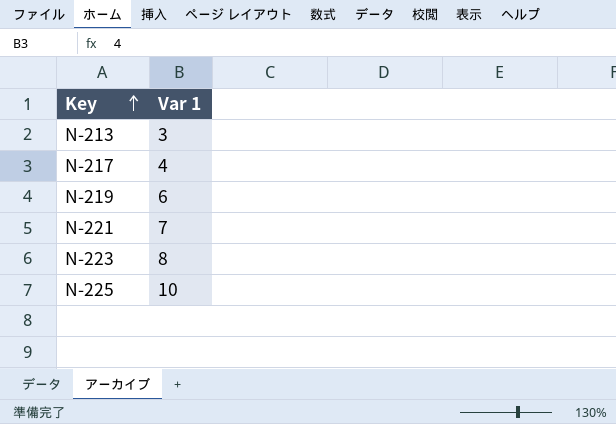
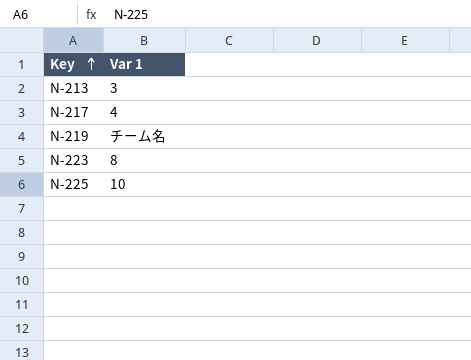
row N-221: 7 -> none
N-219 | Var 1: 6 -> チーム名

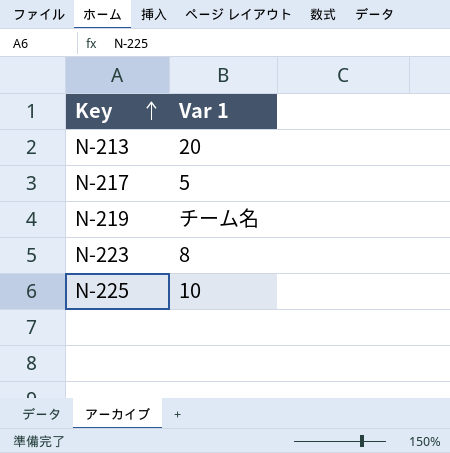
N-213 | Var 1: 3 -> 20
N-217 | Var 1: 4 -> 5

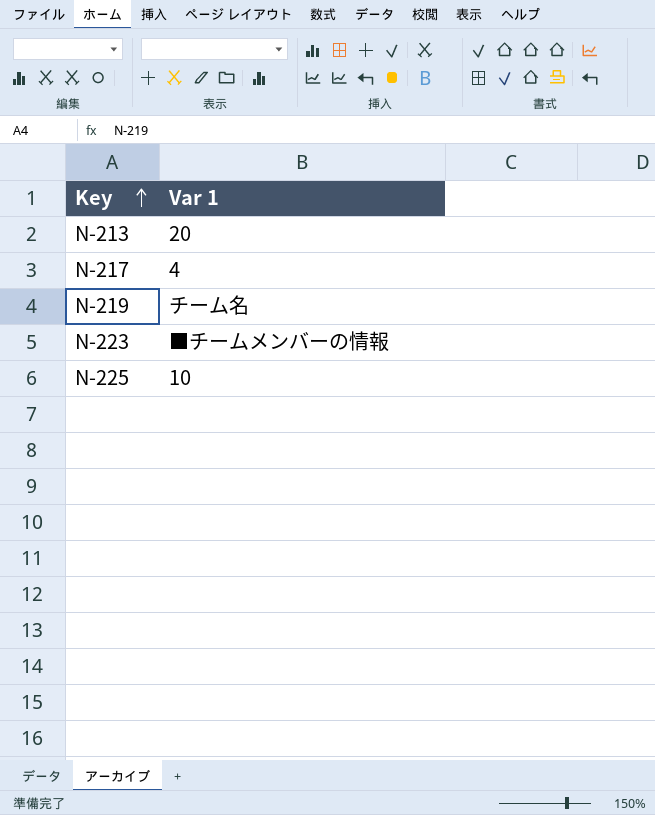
N-217 | Var 1: 5 -> 4
N-223 | Var 1: 8 -> ■チームメンバーの情報

